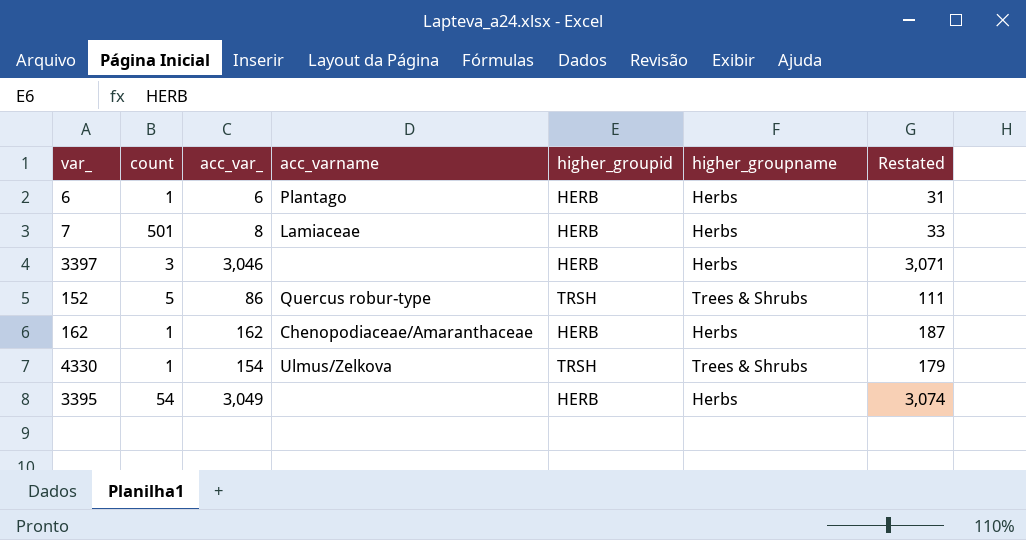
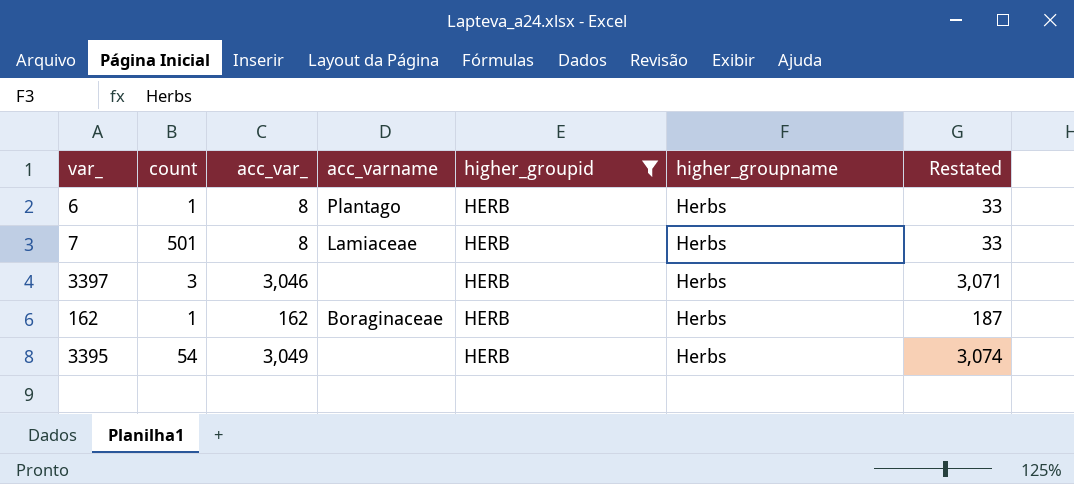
filter: none -> higher_groupid = HERB
6 | acc_var_: 6 -> 8
6 | Restated: 31 -> 33
162 | acc_varname: Chenopodiaceae/Amaranthaceae -> Boraginaceae

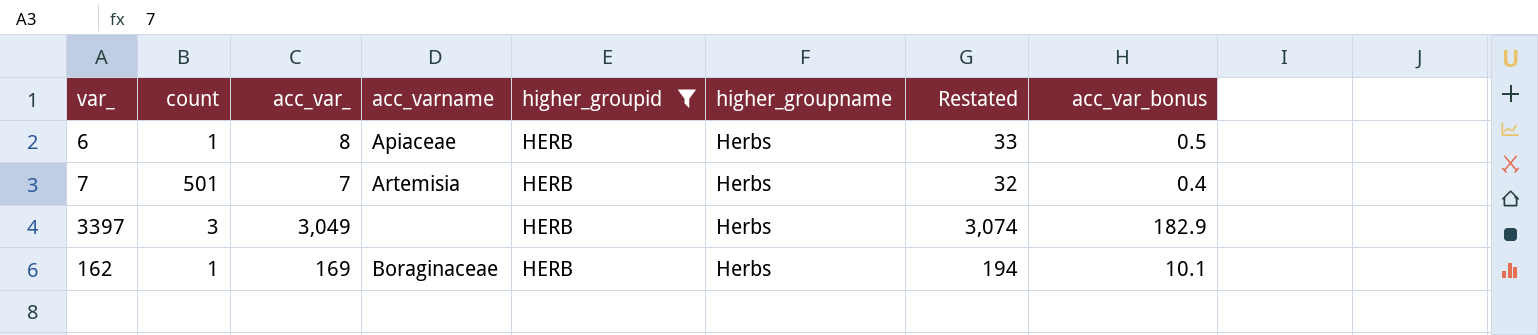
column acc_var_bonus | formula: none -> [acc_var_] * 0.06
row 3395: 54 | 3,049 | none | HERB | Herbs | 3,074 -> none
6 | acc_varname: Plantago -> Apiaceae
7 | acc_var_: 8 -> 7
7 | acc_varname: Lamiaceae -> Artemisia
7 | Restated: 33 -> 32
3397 | acc_var_: 3,046 -> 3,049
3397 | Restated: 3,071 -> 3,074
162 | acc_var_: 162 -> 169
162 | Restated: 187 -> 194

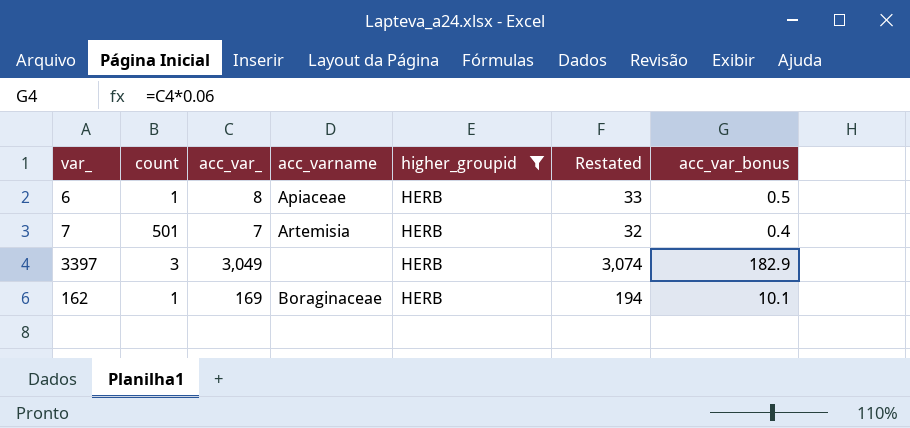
column higher_groupname | position: 6 -> none

